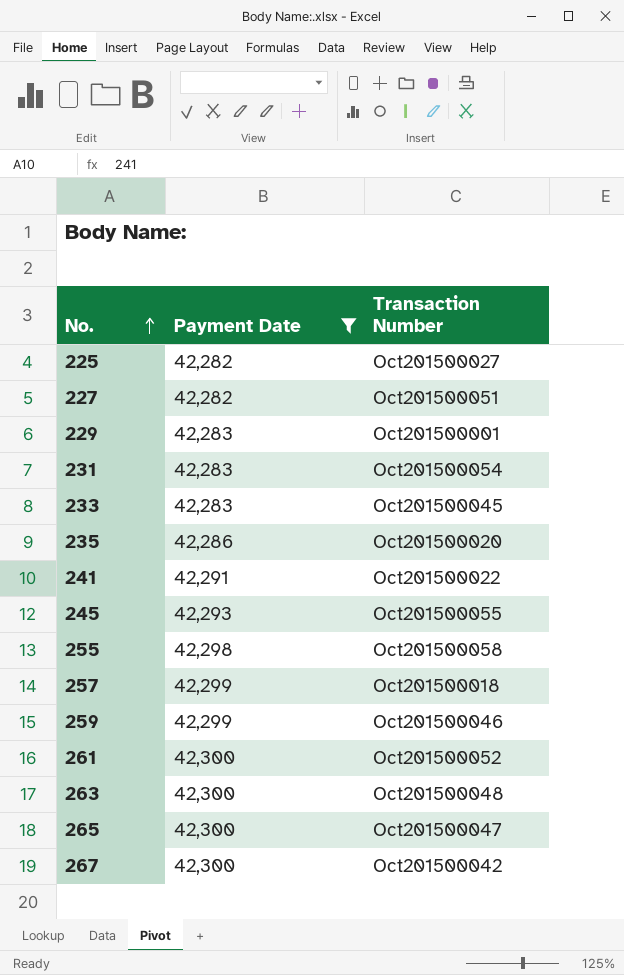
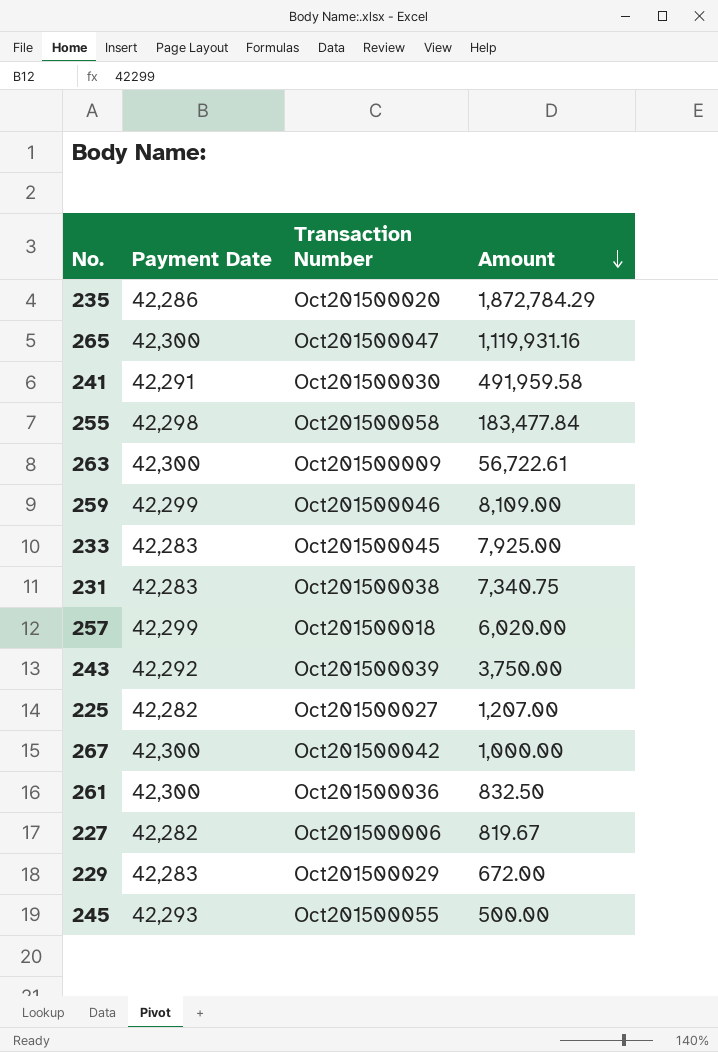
filter: Payment Date != 42,292 -> none
row order: No. ascending -> Amount descending
column Amount | position: none -> 4
241 | Transaction Number: Oct201500022 -> Oct201500030
263 | Transaction Number: Oct201500048 -> Oct201500009
231 | Transaction Number: Oct201500054 -> Oct201500038
261 | Transaction Number: Oct201500052 -> Oct201500036
227 | Transaction Number: Oct201500051 -> Oct201500006
229 | Transaction Number: Oct201500001 -> Oct201500029

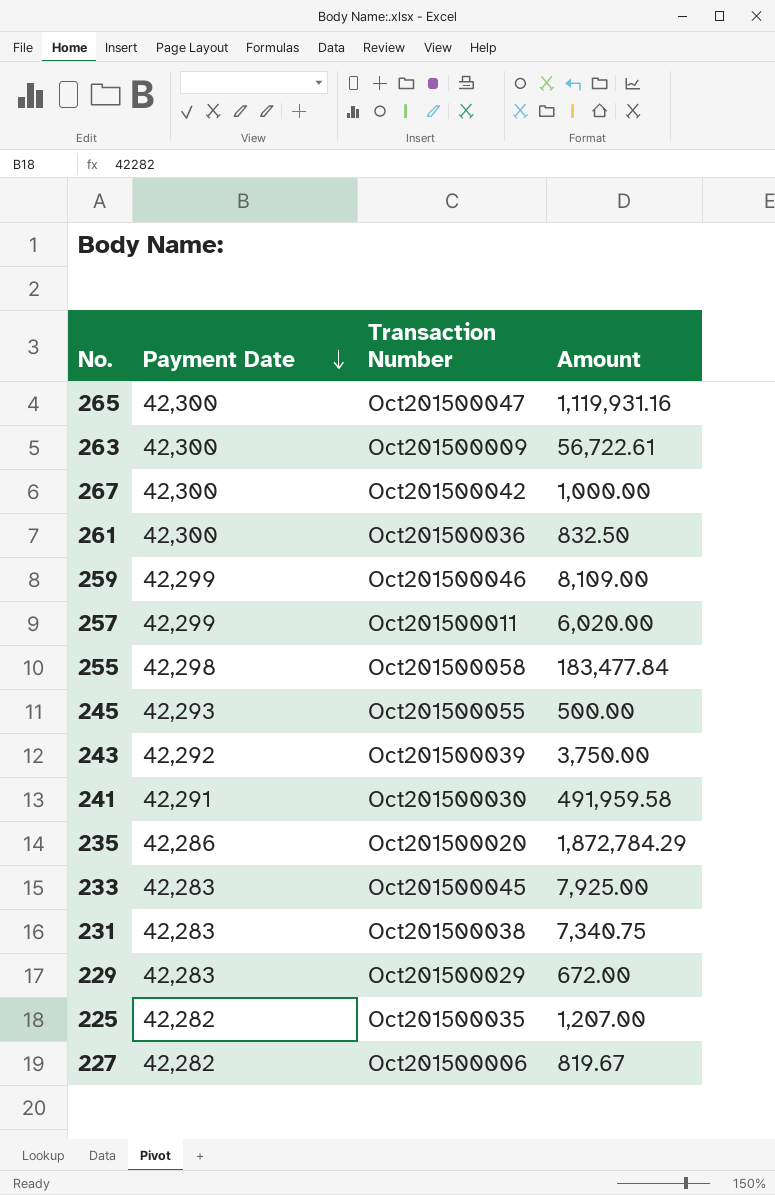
row order: Amount descending -> Payment Date descending
257 | Transaction Number: Oct201500018 -> Oct201500011
225 | Transaction Number: Oct201500027 -> Oct201500035

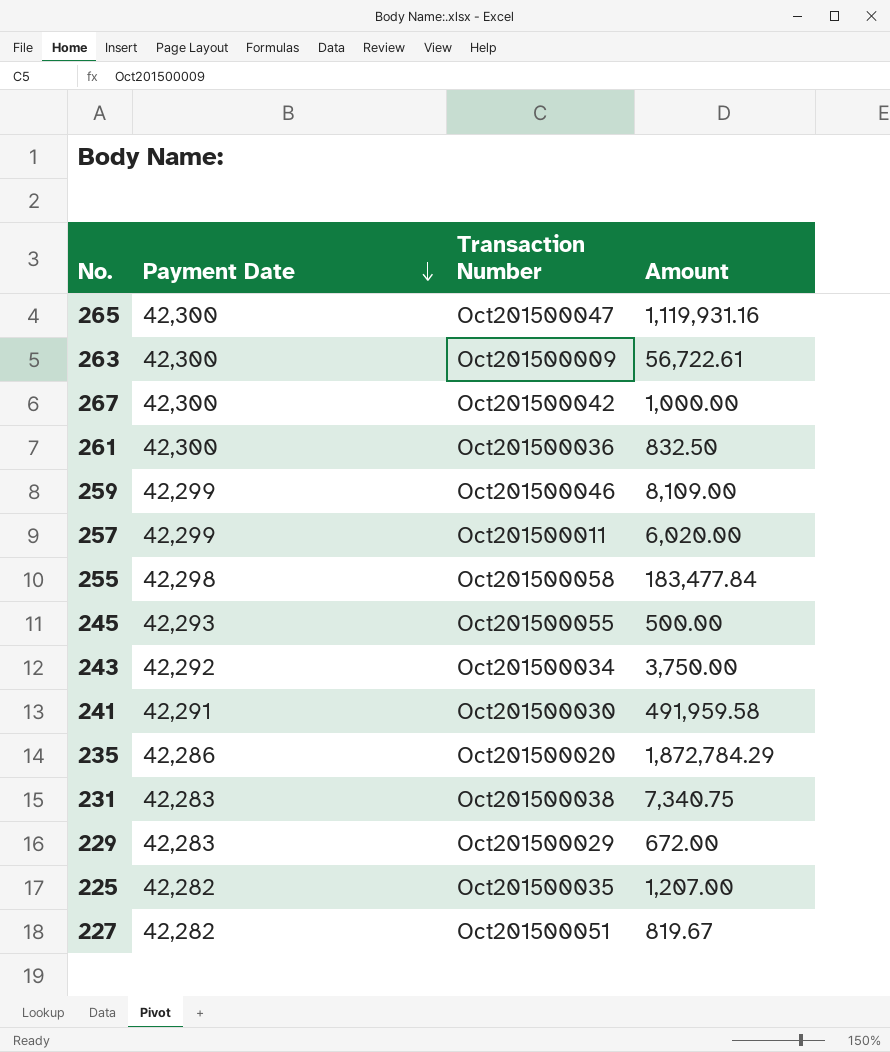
row 233: 42,283 | Oct201500045 | 7,925.00 -> none
243 | Transaction Number: Oct201500039 -> Oct201500034
227 | Transaction Number: Oct201500006 -> Oct201500051

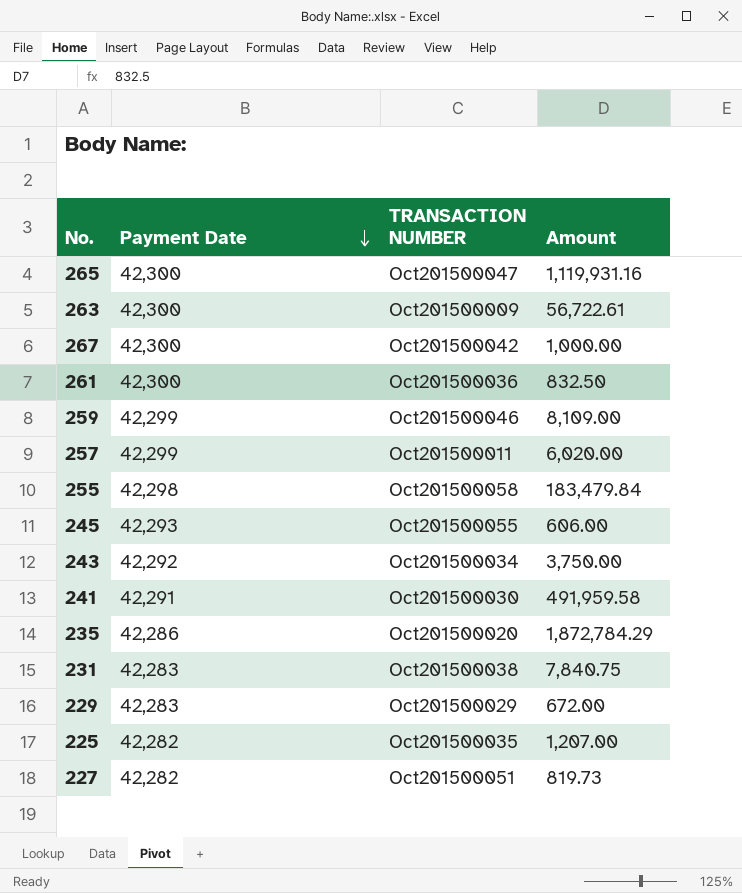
column name: Transaction Number -> TRANSACTION NUMBER
255 | Amount: 183,477.84 -> 183,479.84
245 | Amount: 500.00 -> 606.00
231 | Amount: 7,340.75 -> 7,840.75
227 | Amount: 819.67 -> 819.73

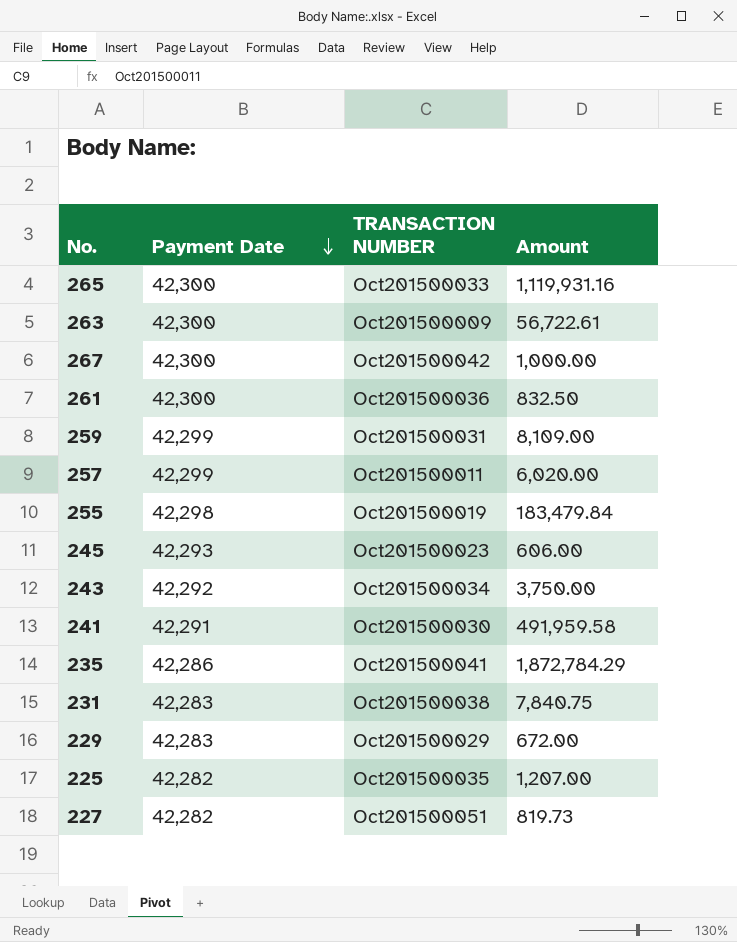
265 | TRANSACTION NUMBER: Oct201500047 -> Oct201500033
259 | TRANSACTION NUMBER: Oct201500046 -> Oct201500031
255 | TRANSACTION NUMBER: Oct201500058 -> Oct201500019
245 | TRANSACTION NUMBER: Oct201500055 -> Oct201500023
235 | TRANSACTION NUMBER: Oct201500020 -> Oct201500041

